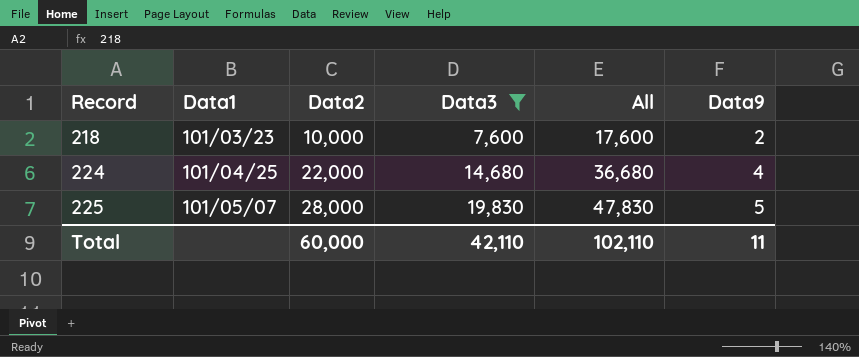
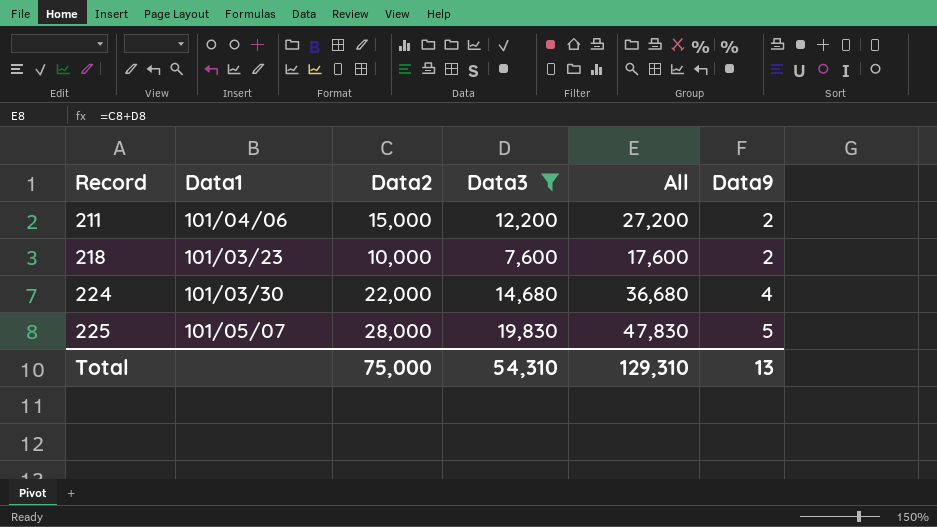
row 211: none -> 101/04/06 | 15,000 | 12,200 | 27,200 | 2
224 | Data1: 101/04/25 -> 101/03/30
Total | Data2: 60,000 -> 75,000
Total | Data3: 42,110 -> 54,310
Total | All: 102,110 -> 129,310
Total | Data9: 11 -> 13

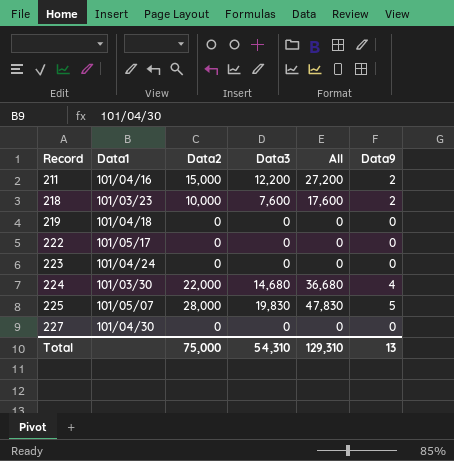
filter: Data3 != 0 -> none
211 | Data1: 101/04/06 -> 101/04/16

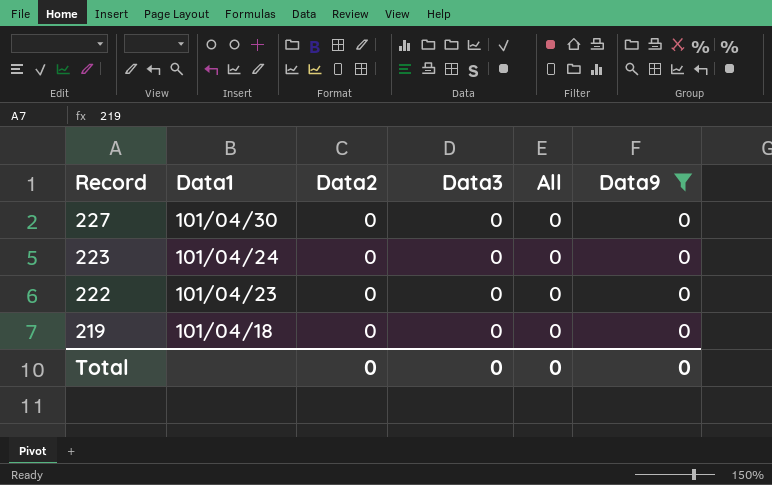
filter: none -> Data9 = 0
row order: Record ascending -> Record descending
222 | Data1: 101/05/17 -> 101/04/23
Total | Data2: 75,000 -> 0
Total | Data3: 54,310 -> 0
Total | All: 129,310 -> 0
Total | Data9: 13 -> 0

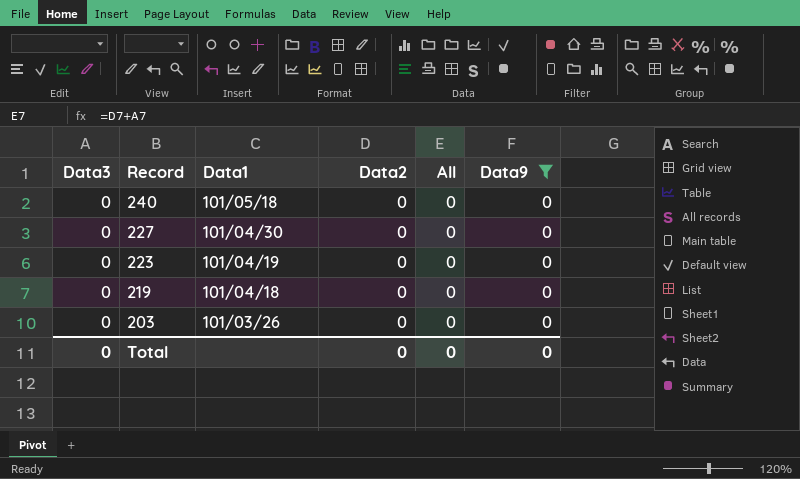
column Data3 | position: 4 -> 1
row 222: 101/04/23 | 0 | 0 | 0 | 0 -> none
row 240: none -> 0 | 101/05/18 | 0 | 0 | 0
223 | Data1: 101/04/24 -> 101/04/19
row 203: none -> 0 | 101/03/26 | 0 | 0 | 0

